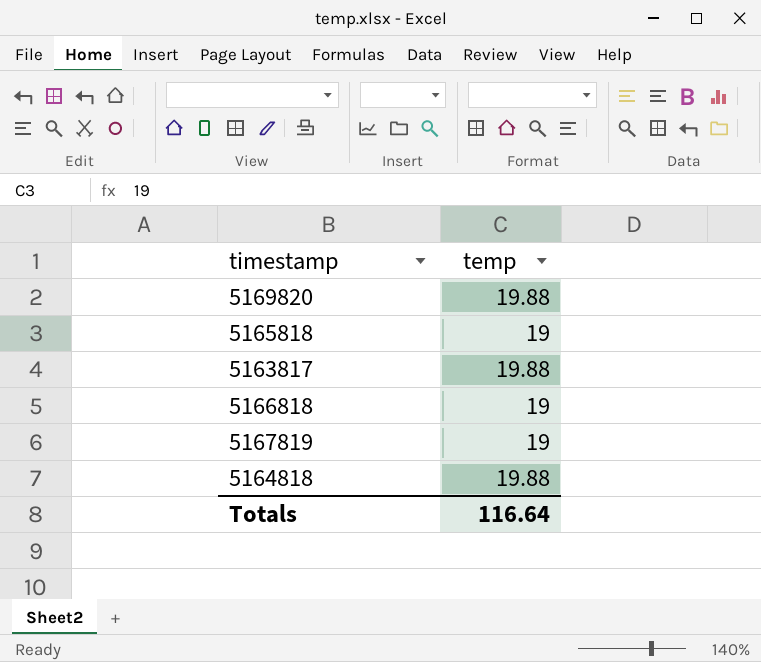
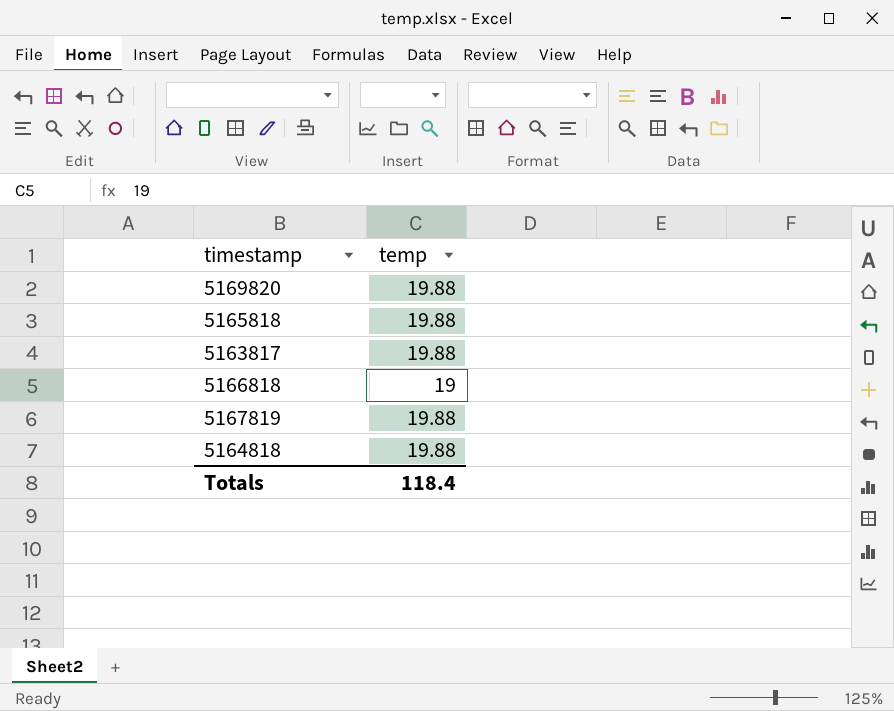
5165818 | temp: 19 -> 19.88
5167819 | temp: 19 -> 19.88
Totals | temp: 116.64 -> 118.4

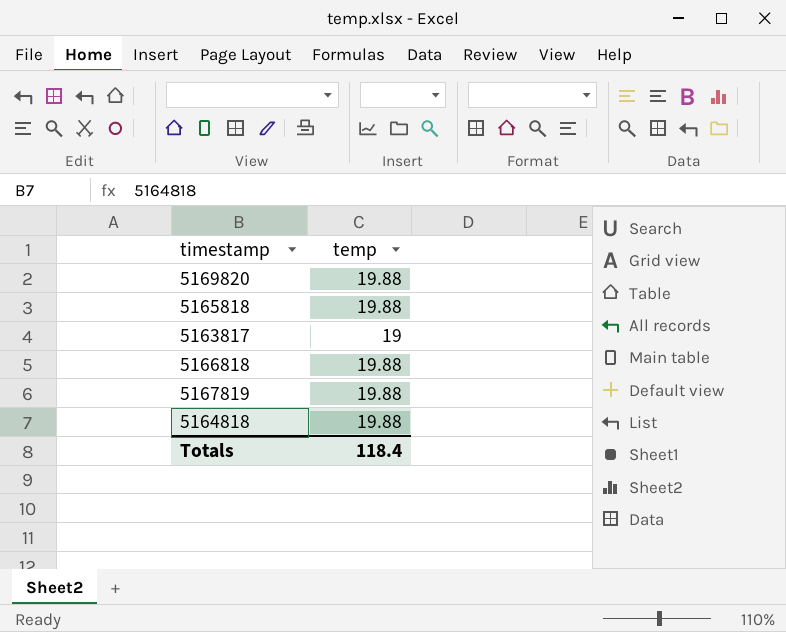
5163817 | temp: 19.88 -> 19
5166818 | temp: 19 -> 19.88

